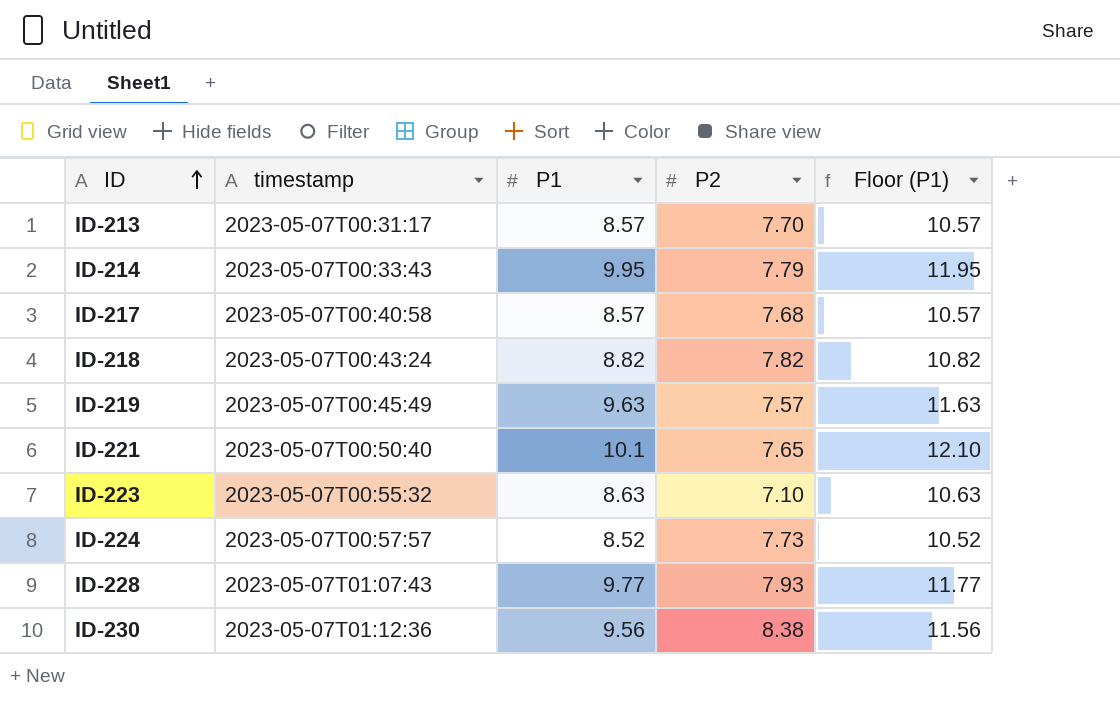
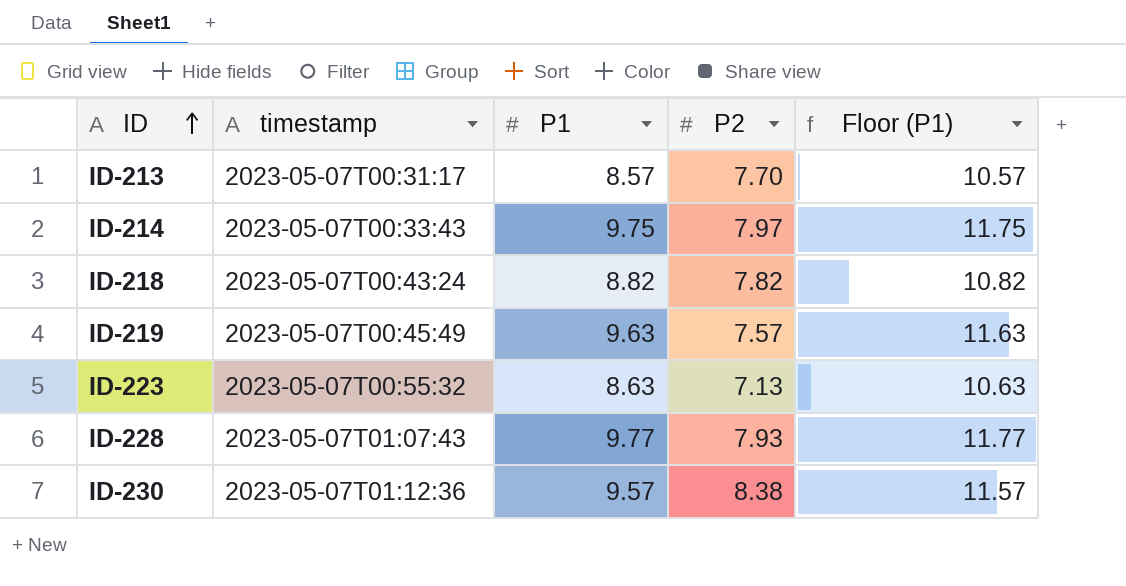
row ID-217: 2023-05-07T00:40:58 | 8.57 | 7.68 | 10.57 -> none
row ID-221: 2023-05-07T00:50:40 | 10.1 | 7.65 | 12.10 -> none
row ID-224: 2023-05-07T00:57:57 | 8.52 | 7.73 | 10.52 -> none
ID-214 | P1: 9.95 -> 9.75
ID-214 | P2: 7.79 -> 7.97
ID-214 | Floor (P1): 11.95 -> 11.75
ID-223 | P2: 7.10 -> 7.13
ID-230 | P1: 9.56 -> 9.57
ID-230 | Floor (P1): 11.56 -> 11.57

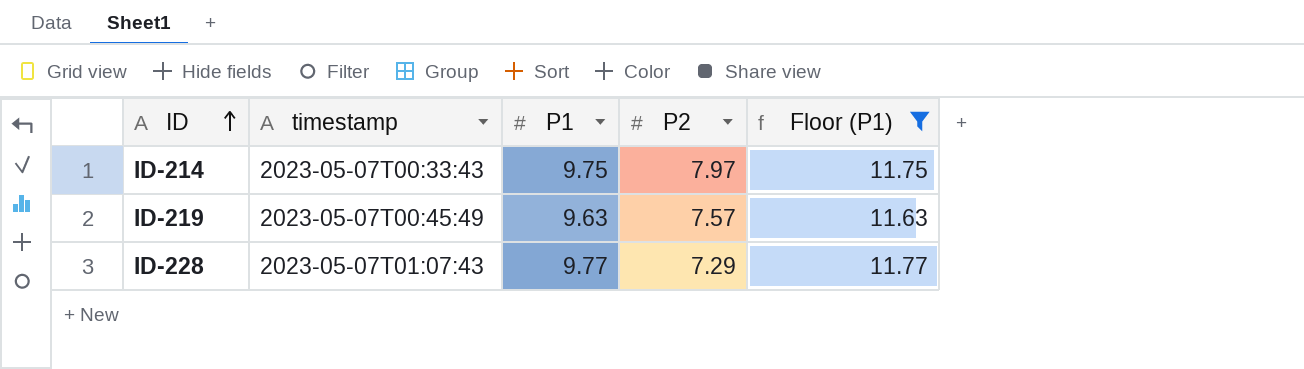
filter: none -> Floor (P1) >= 11.63
ID-228 | P2: 7.93 -> 7.29

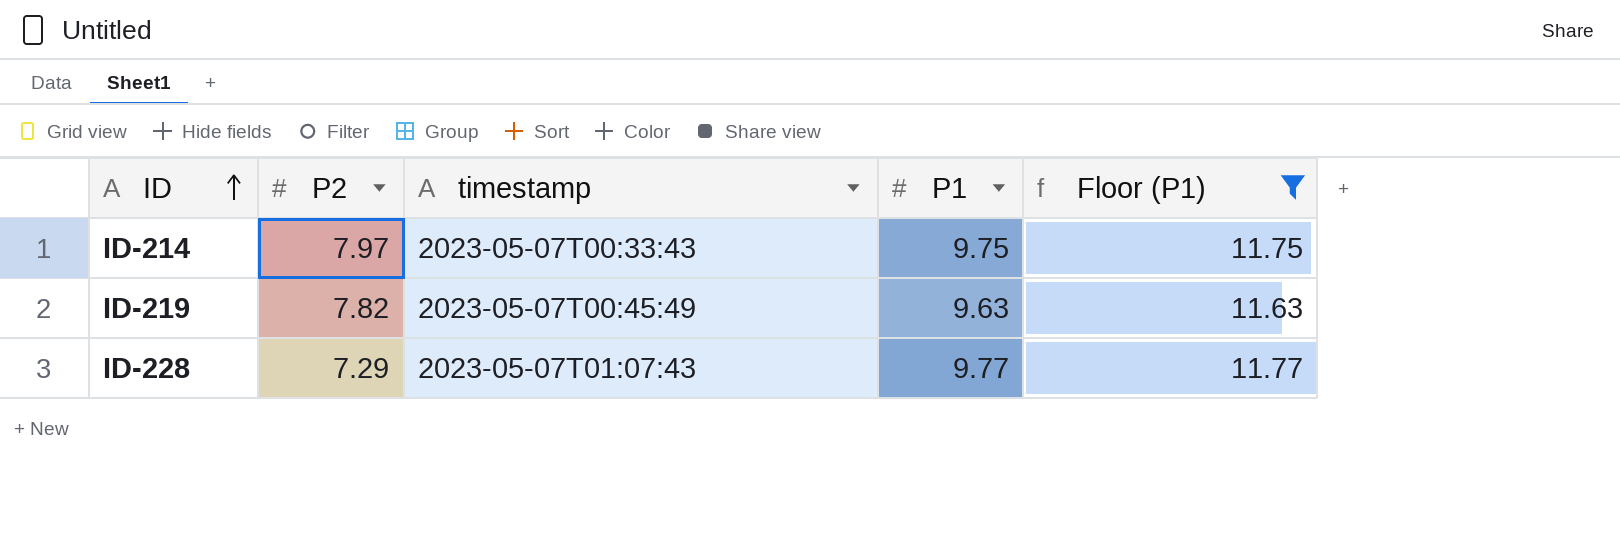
column P2 | position: 4 -> 2
ID-219 | P2: 7.57 -> 7.82

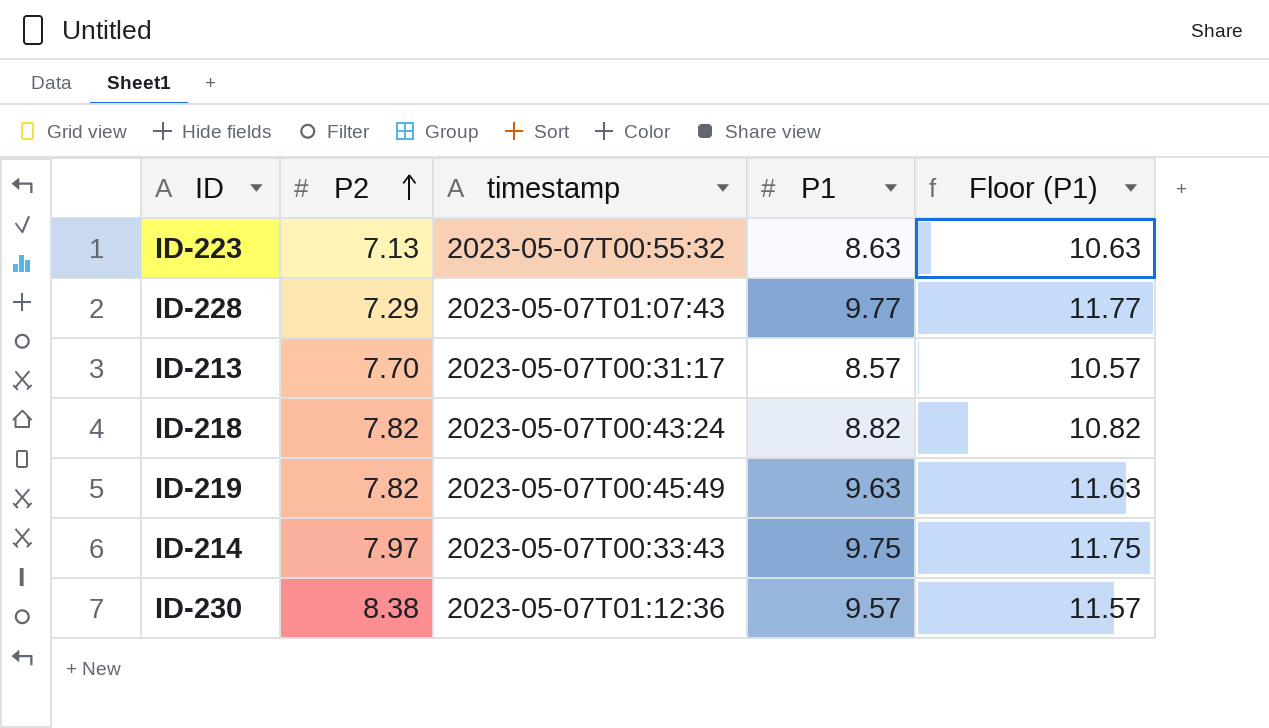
filter: Floor (P1) >= 11.63 -> none
row order: ID ascending -> P2 ascending

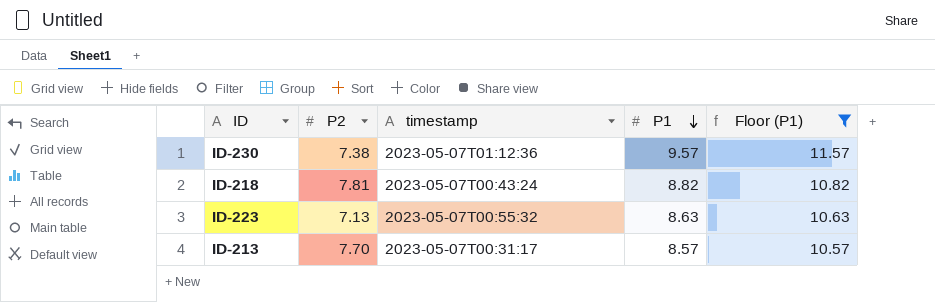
filter: none -> Floor (P1) <= 11.57
row order: P2 ascending -> P1 descending
ID-230 | P2: 8.38 -> 7.38
ID-218 | P2: 7.82 -> 7.81

